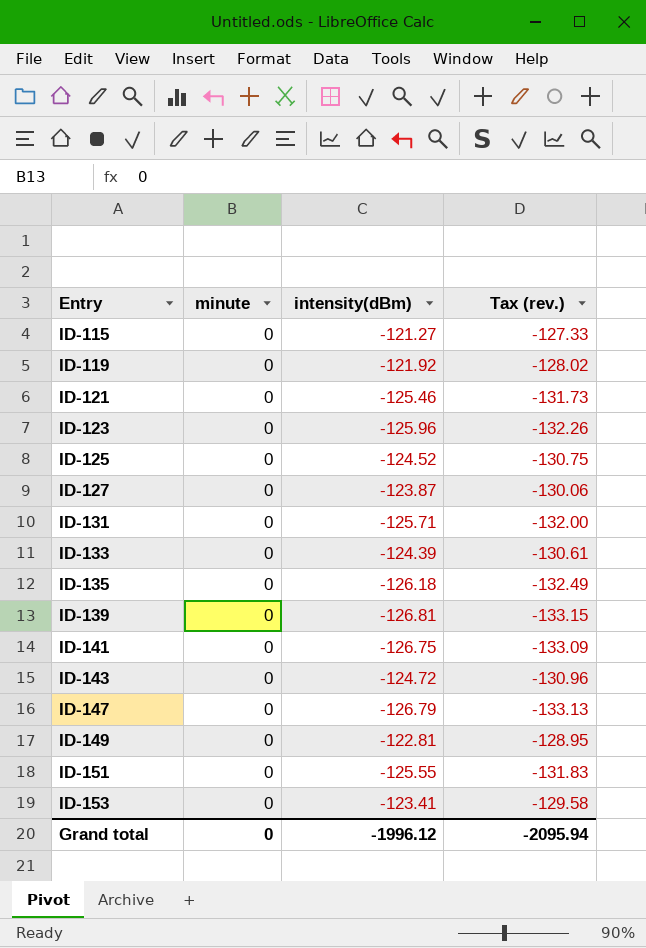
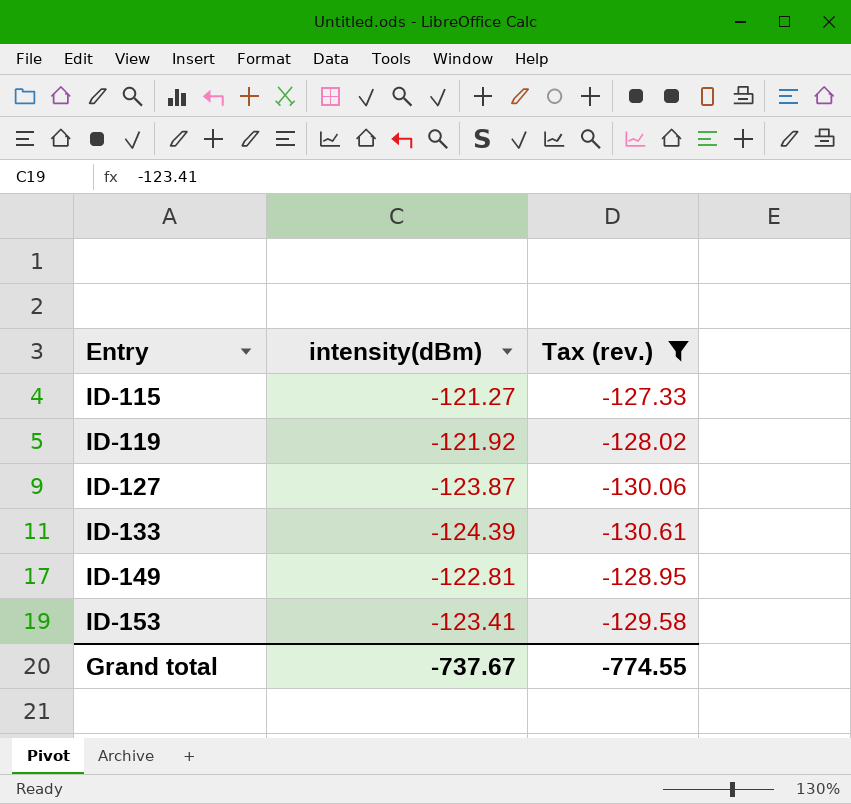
filter: none -> Tax (rev.) >= -130.61
column minute | position: 2 -> none
Grand total | intensity(dBm): -1996.12 -> -737.67
Grand total | Tax (rev.): -2095.94 -> -774.55

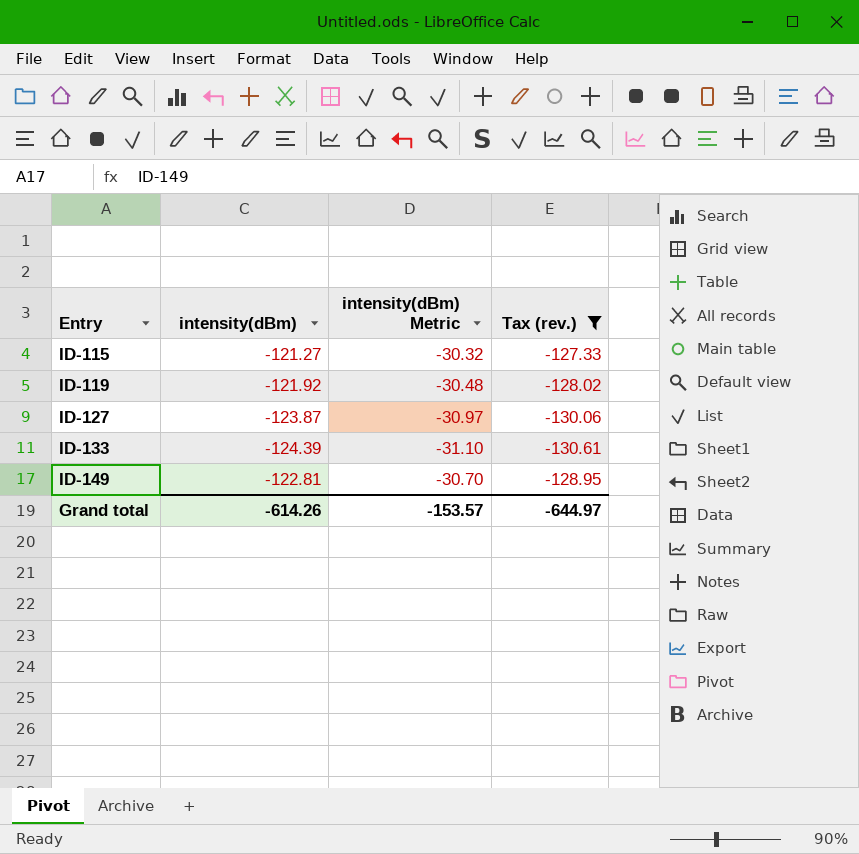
column intensity(dBm) Metric | formula: none -> [intensity(dBm)] * 0.25
row ID-153: -123.41 | -129.58 -> none
Grand total | intensity(dBm): -737.67 -> -614.26
Grand total | Tax (rev.): -774.55 -> -644.97

